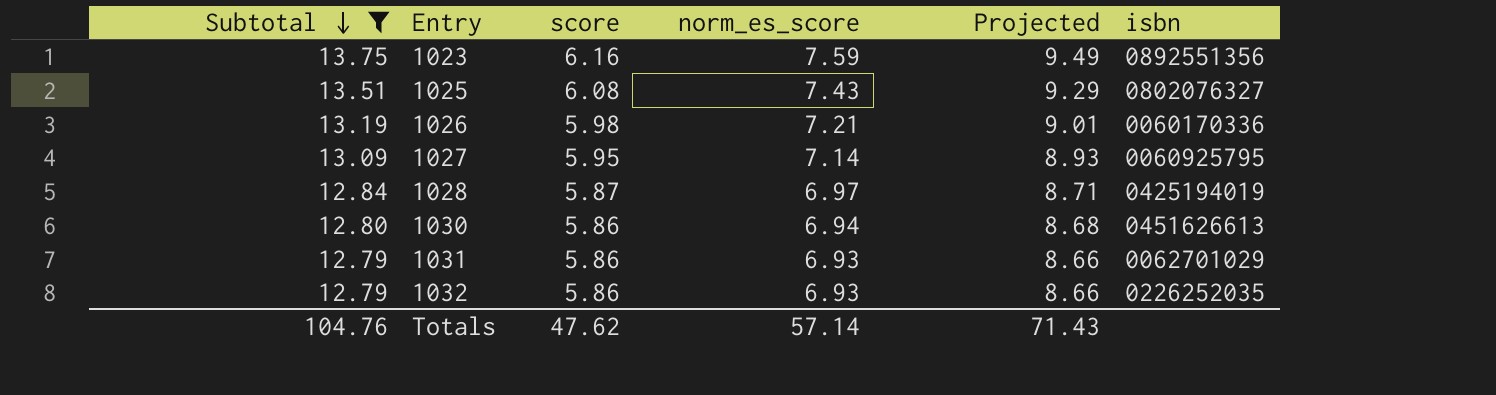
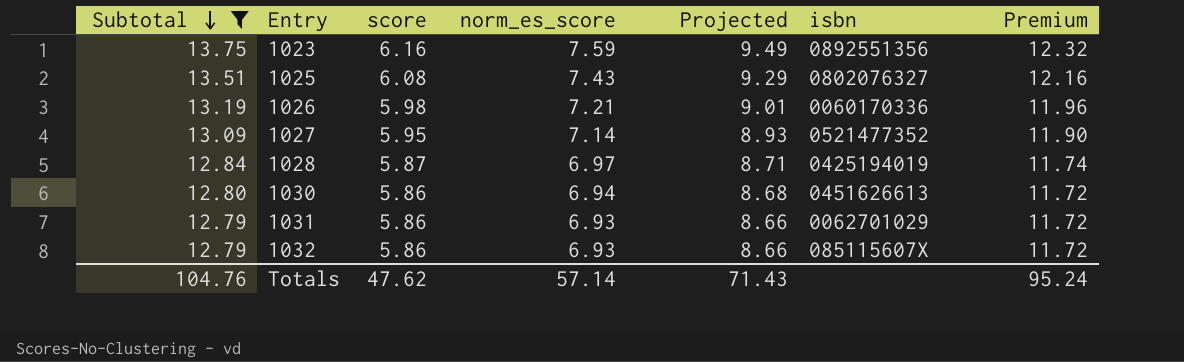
column Premium | formula: none -> [score] * 2
1027 | isbn: 0060925795 -> 0521477352
1032 | isbn: 0226252035 -> 085115607X

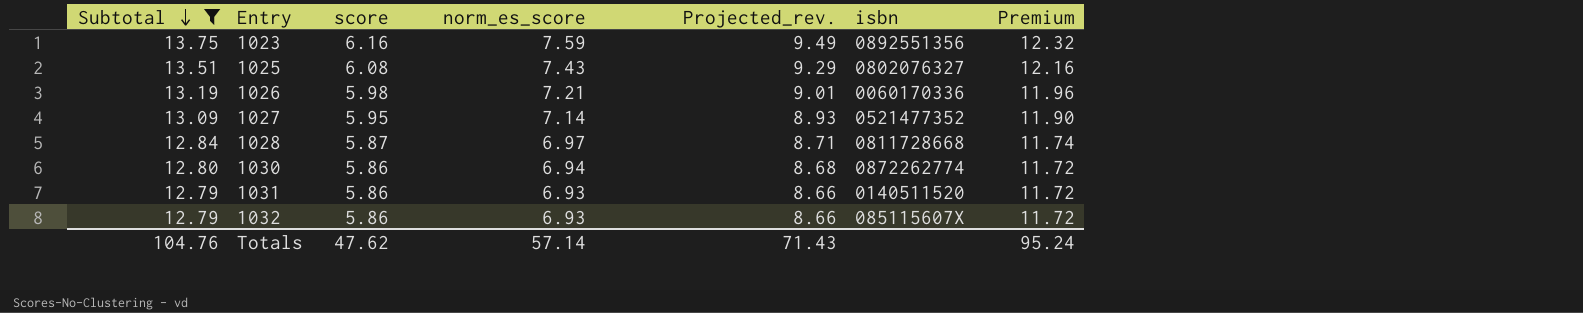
column name: Projected -> Projected_rev.
1028 | isbn: 0425194019 -> 0811728668
1030 | isbn: 0451626613 -> 0872262774
1031 | isbn: 0062701029 -> 0140511520

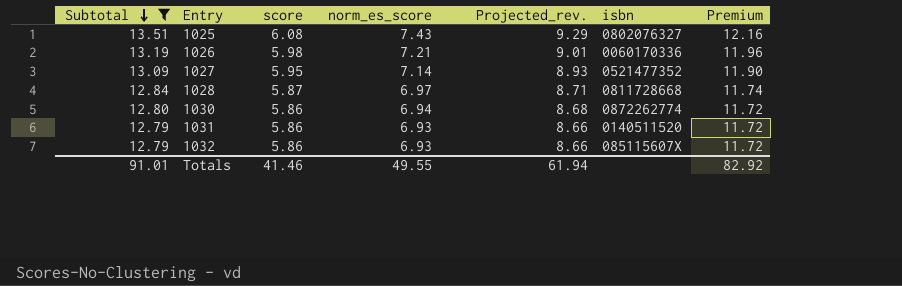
row 1023: 13.75 | 6.16 | 7.59 | 9.49 | 0892551356 | 12.32 -> none
Totals | Subtotal: 104.76 -> 91.01
Totals | score: 47.62 -> 41.46
Totals | norm_es_score: 57.14 -> 49.55
Totals | Projected_rev.: 71.43 -> 61.94
Totals | Premium: 95.24 -> 82.92

